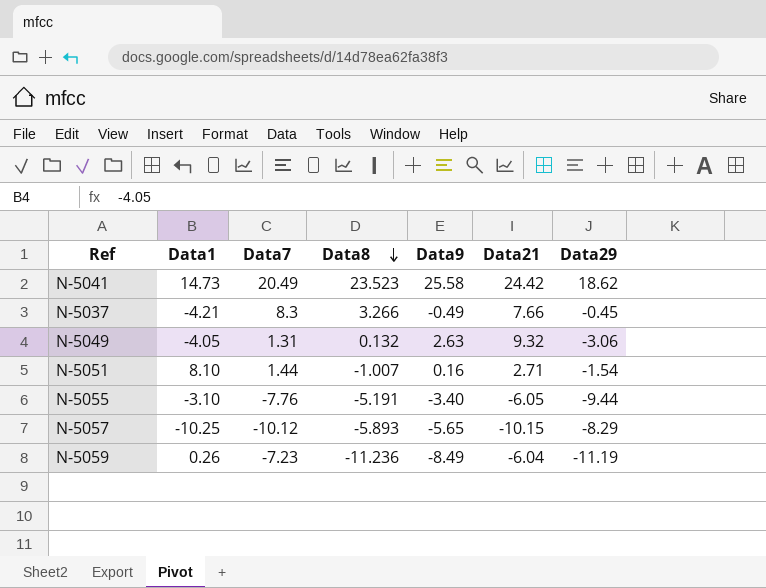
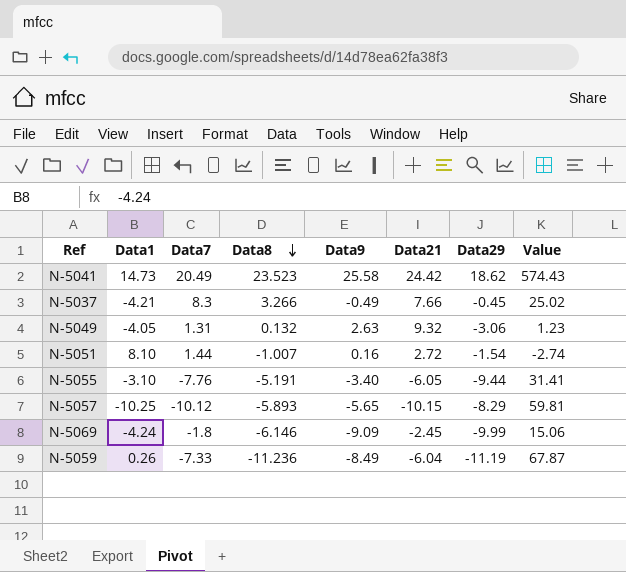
column Value | formula: none -> [Data8] * [Data21]
N-5051 | Data21: 2.71 -> 2.72
row N-5069: none -> -4.24 | -1.8 | -6.146 | -9.09 | -2.45 | -9.99 | 15.06
N-5059 | Data7: -7.23 -> -7.33

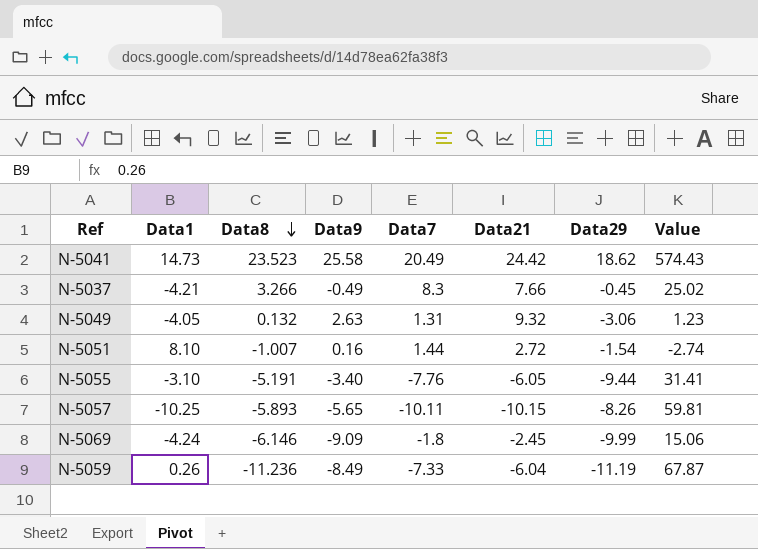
column Data7 | position: 3 -> 5
N-5057 | Data7: -10.12 -> -10.11
N-5057 | Data29: -8.29 -> -8.26

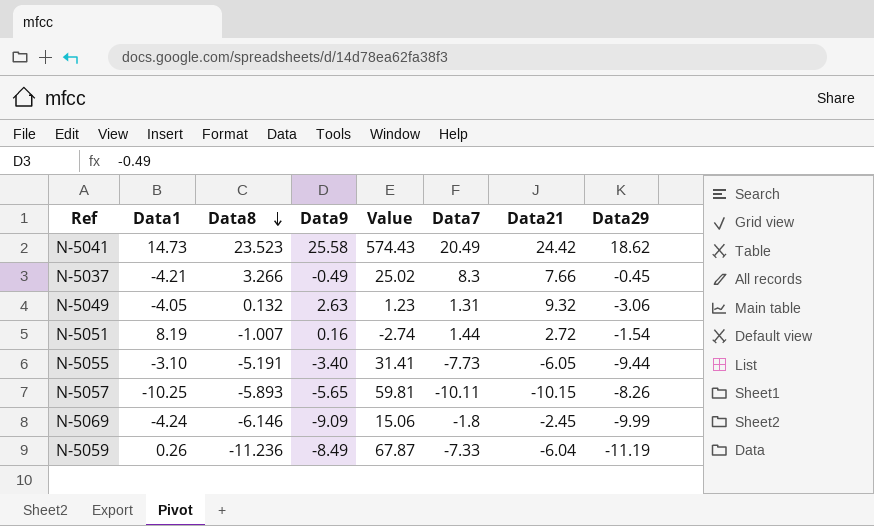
column Value | position: 8 -> 5
N-5051 | Data1: 8.10 -> 8.19
N-5055 | Data7: -7.76 -> -7.73

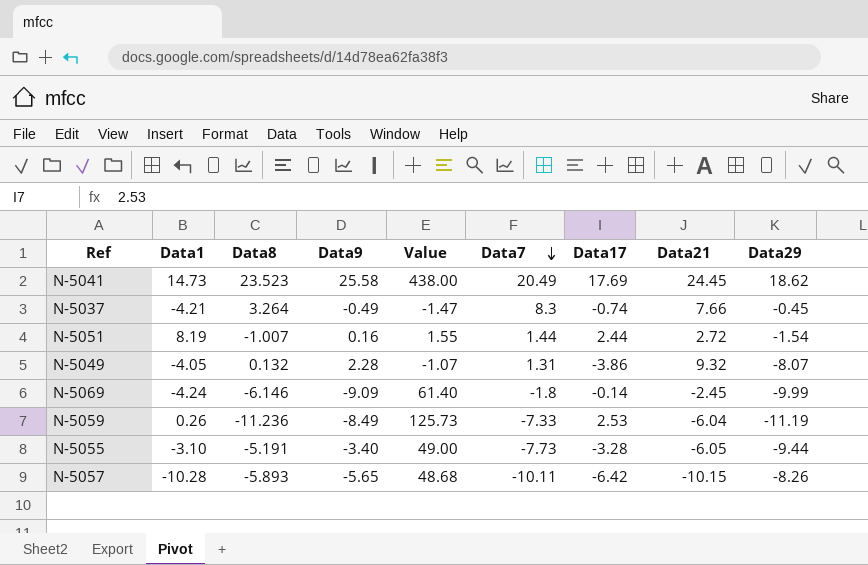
row order: Data8 descending -> Data7 descending
column Value | formula: [Data8] * [Data21] -> [Data8] * [Data29]
column Data17 | position: none -> 7
N-5041 | Data21: 24.42 -> 24.45
N-5037 | Data8: 3.266 -> 3.264
N-5049 | Data9: 2.63 -> 2.28
N-5049 | Data29: -3.06 -> -8.07
N-5057 | Data1: -10.25 -> -10.28

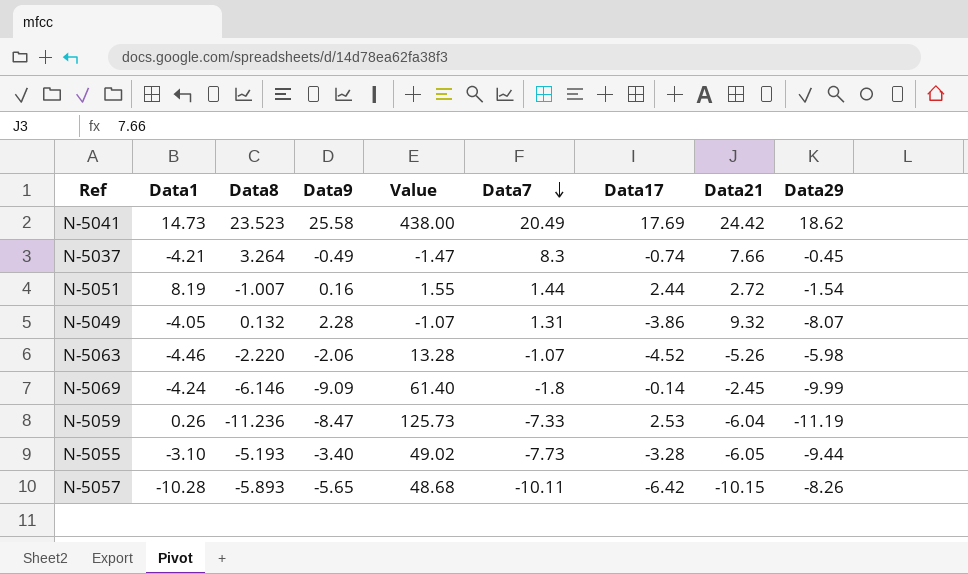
N-5041 | Data21: 24.45 -> 24.42
row N-5063: none -> -4.46 | -2.220 | -2.06 | 13.28 | -1.07 | -4.52 | -5.26 | -5.98
N-5059 | Data9: -8.49 -> -8.47
N-5055 | Data8: -5.191 -> -5.193
N-5055 | Value: 49.00 -> 49.02

